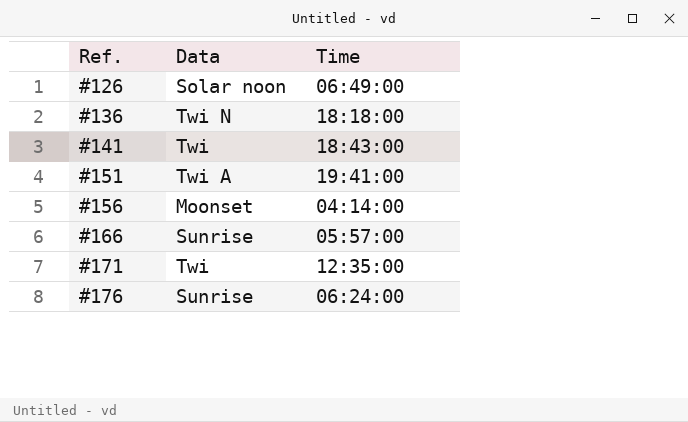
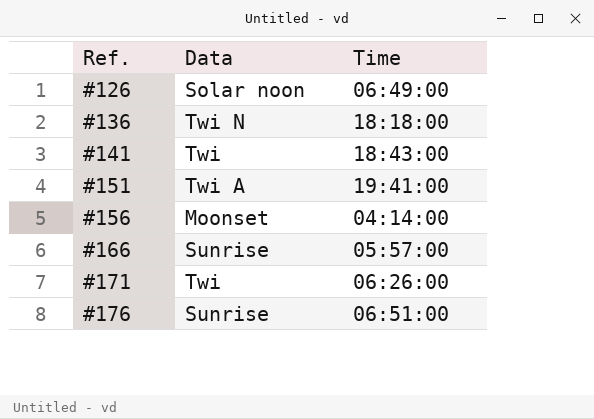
#171 | Time: 12:35:00 -> 06:26:00
#176 | Time: 06:24:00 -> 06:51:00

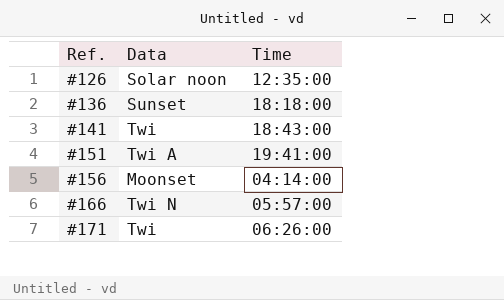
row #176: Sunrise | 06:51:00 -> none
#126 | Time: 06:49:00 -> 12:35:00
#136 | Data: Twi N -> Sunset
#166 | Data: Sunrise -> Twi N

